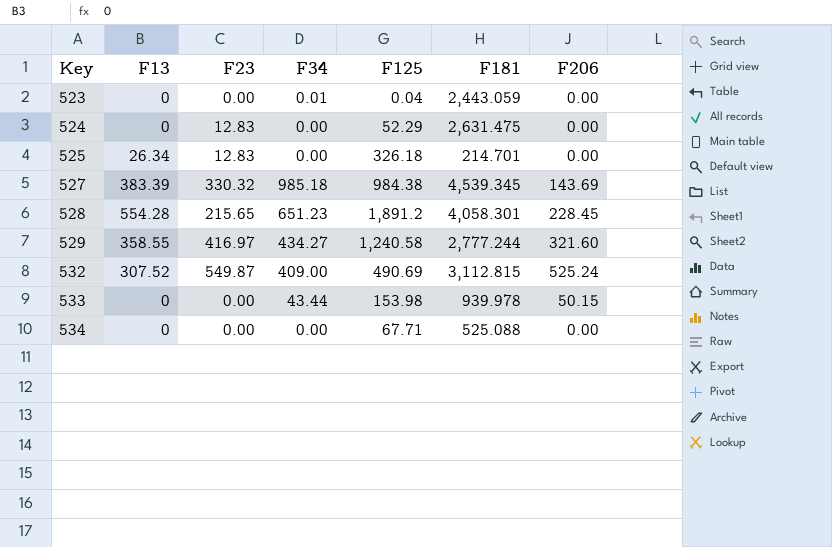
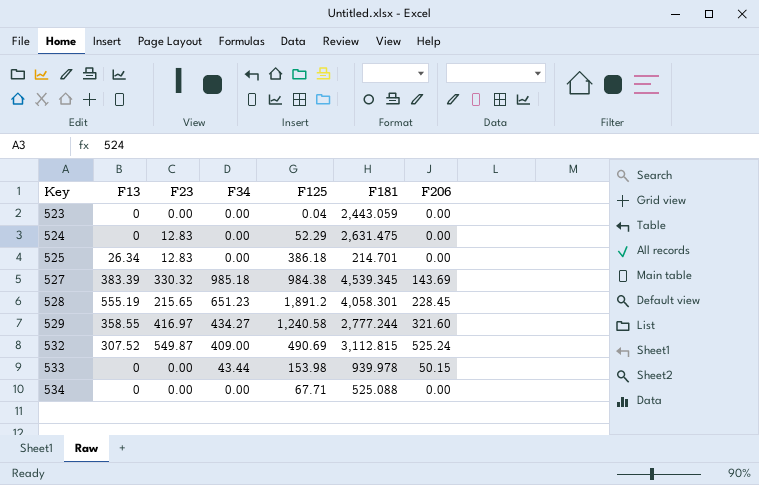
523 | F34: 0.01 -> 0.00
525 | F125: 326.18 -> 386.18
528 | F13: 554.28 -> 555.19

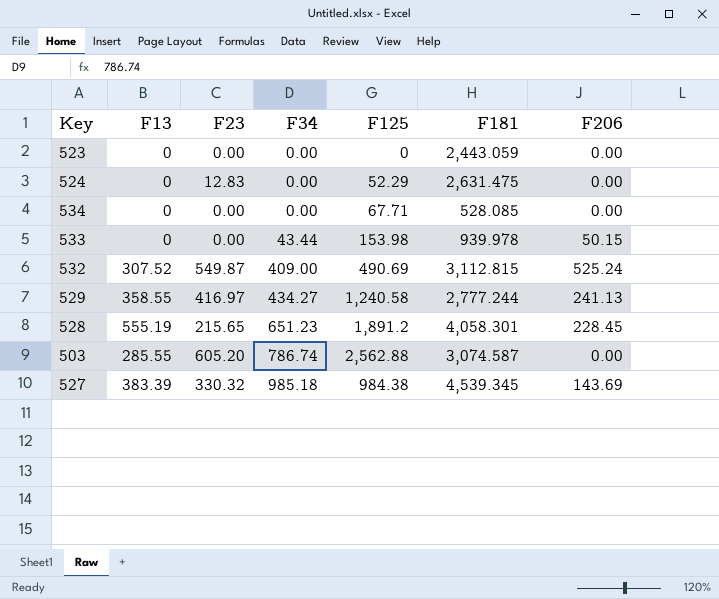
row order: Key ascending -> F34 ascending
row 525: 26.34 | 12.83 | 0.00 | 386.18 | 214.701 | 0.00 -> none
523 | F125: 0.04 -> 0
534 | F181: 525.088 -> 528.085
529 | F206: 321.60 -> 241.13
row 503: none -> 285.55 | 605.20 | 786.74 | 2,562.88 | 3,074.587 | 0.00

